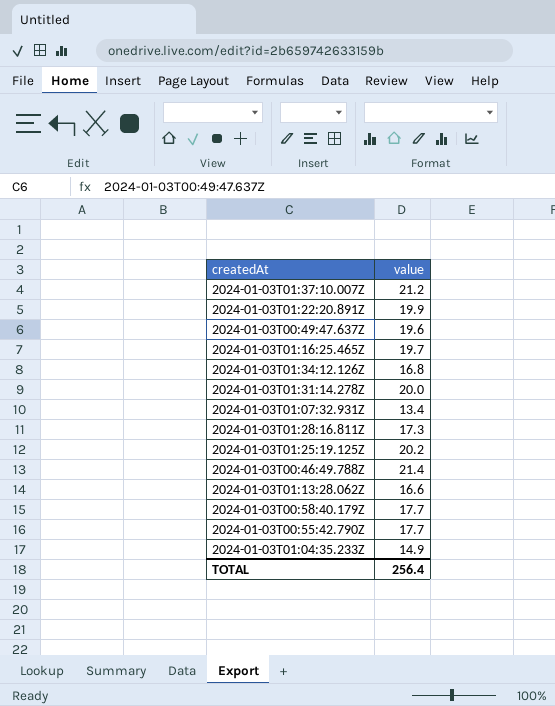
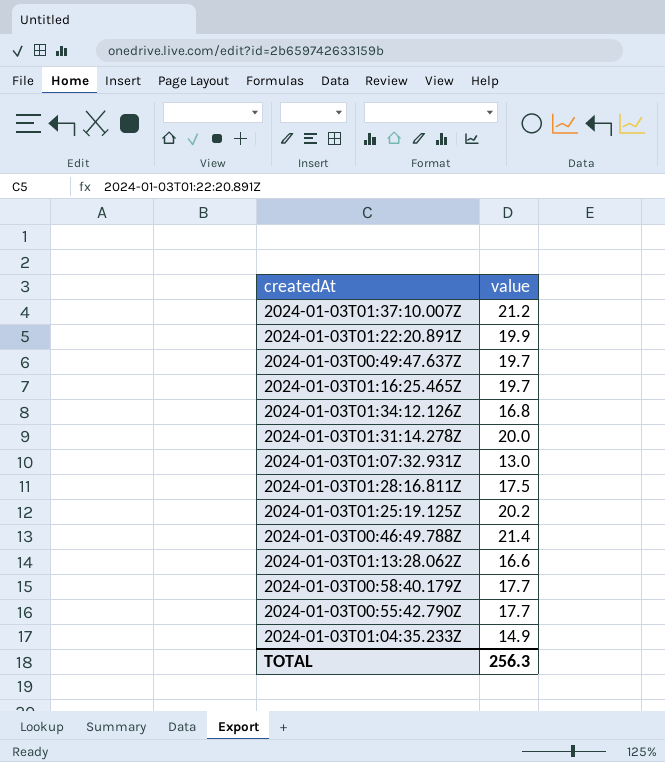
2024-01-03T00:49:47.637Z | value: 19.6 -> 19.7
2024-01-03T01:07:32.931Z | value: 13.4 -> 13.0
2024-01-03T01:28:16.811Z | value: 17.3 -> 17.5
TOTAL | value: 256.4 -> 256.3

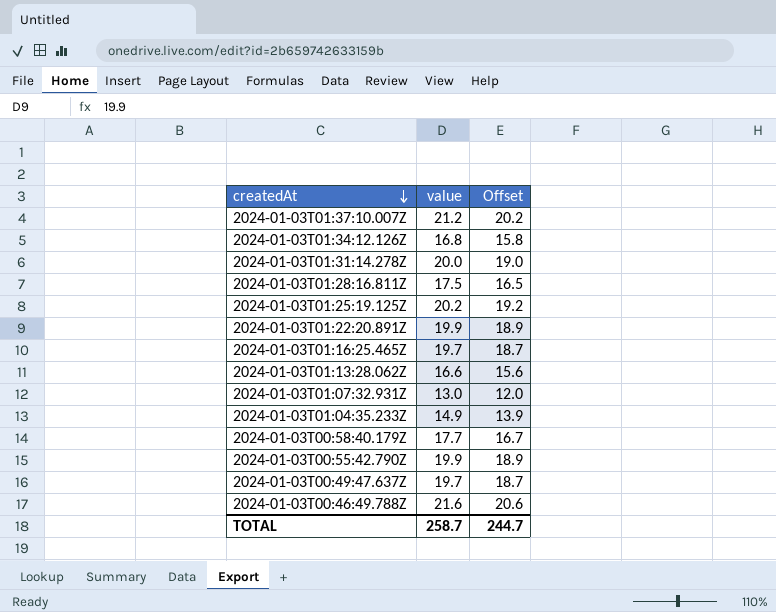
row order: none -> createdAt descending
column Offset | formula: none -> [value] - 1
2024-01-03T00:55:42.790Z | value: 17.7 -> 19.9
2024-01-03T00:46:49.788Z | value: 21.4 -> 21.6
TOTAL | value: 256.3 -> 258.7

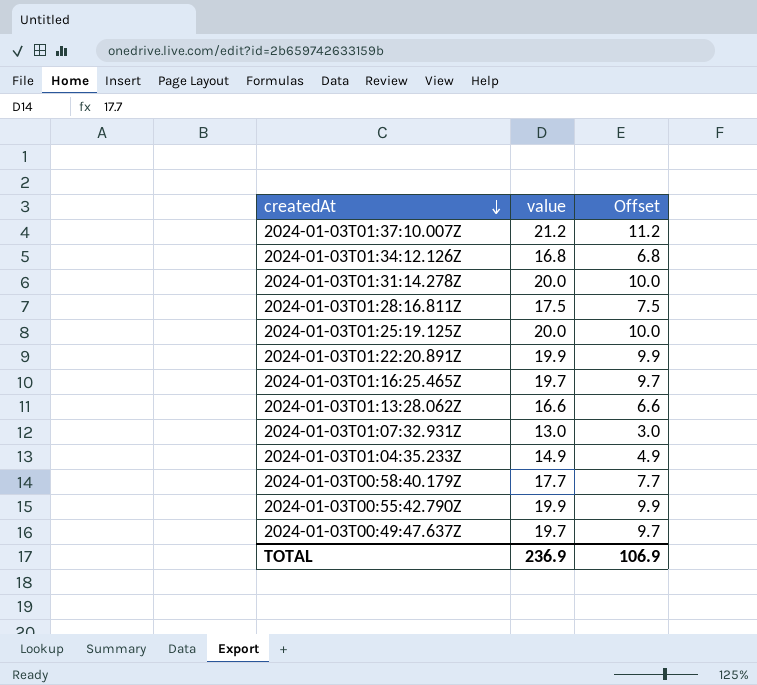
column Offset | formula: [value] - 1 -> [value] - 10
row 2024-01-03T00:46:49.788Z: 21.6 | 20.6 -> none
2024-01-03T01:25:19.125Z | value: 20.2 -> 20.0
TOTAL | value: 258.7 -> 236.9
TOTAL | Offset: 244.7 -> 106.9

